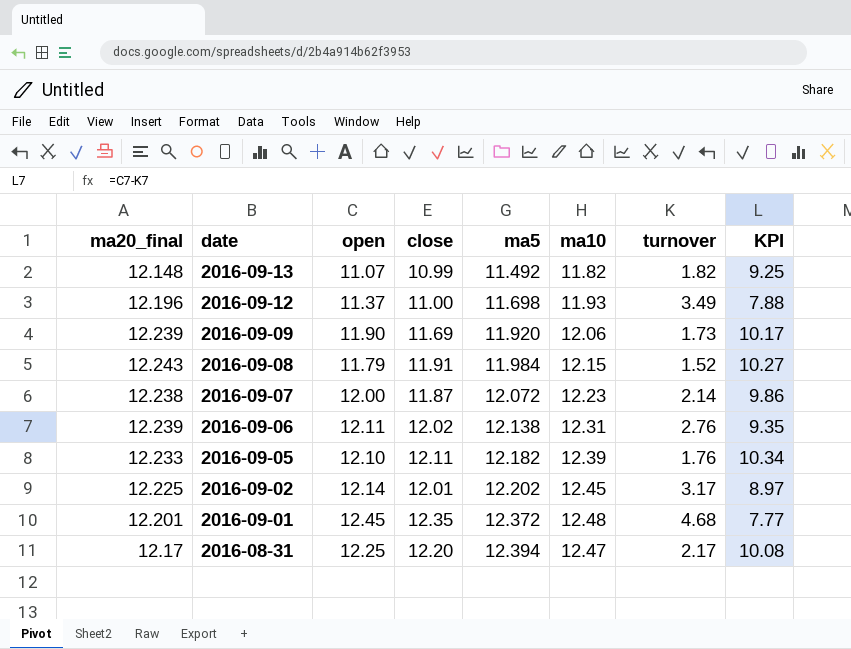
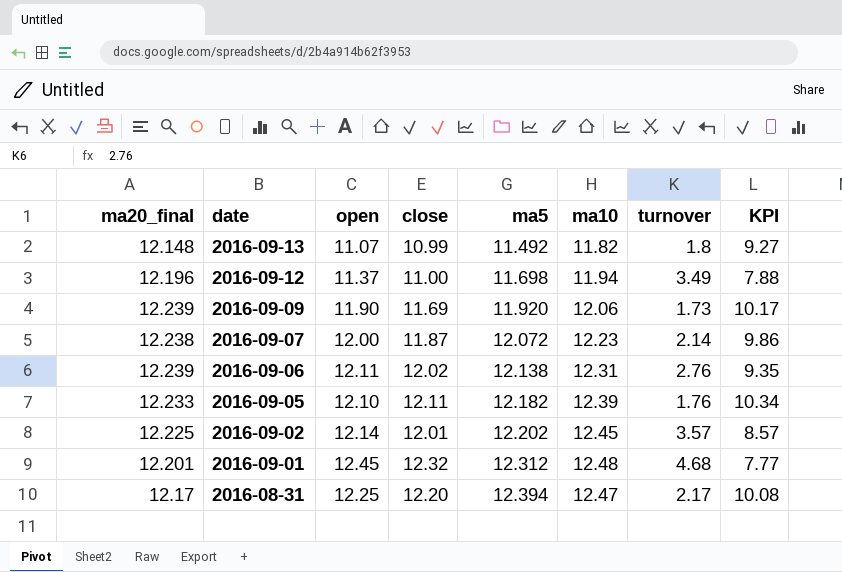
row 2016-09-08: 12.243 | 11.79 | 11.91 | 11.984 | 12.15 | 1.52 | 10.27 -> none
2016-09-13 | turnover: 1.82 -> 1.8
2016-09-13 | KPI: 9.25 -> 9.27
2016-09-12 | ma10: 11.93 -> 11.94
2016-09-02 | turnover: 3.17 -> 3.57
2016-09-02 | KPI: 8.97 -> 8.57
2016-09-01 | close: 12.35 -> 12.32
2016-09-01 | ma5: 12.372 -> 12.312

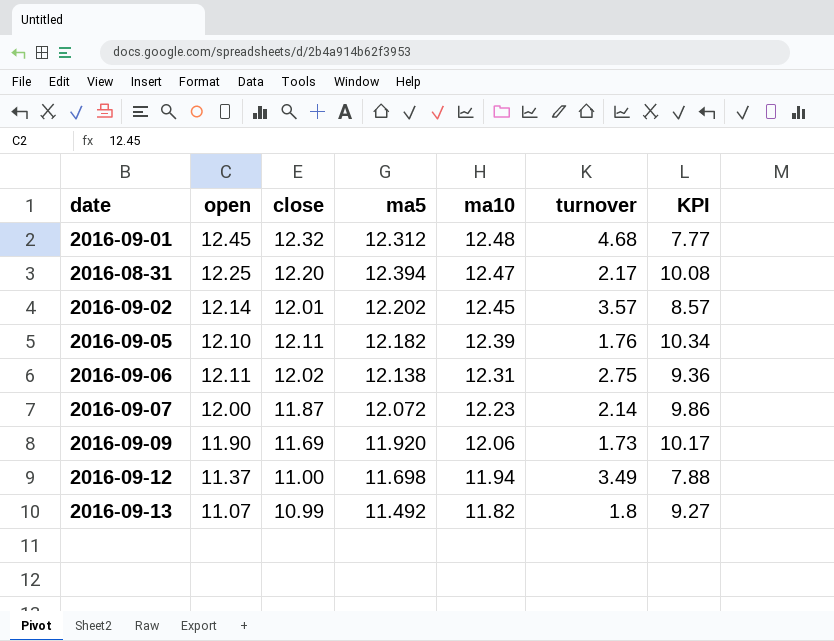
row order: date descending -> ma10 descending
column ma20_final | position: 1 -> none
2016-09-06 | turnover: 2.76 -> 2.75
2016-09-06 | KPI: 9.35 -> 9.36

